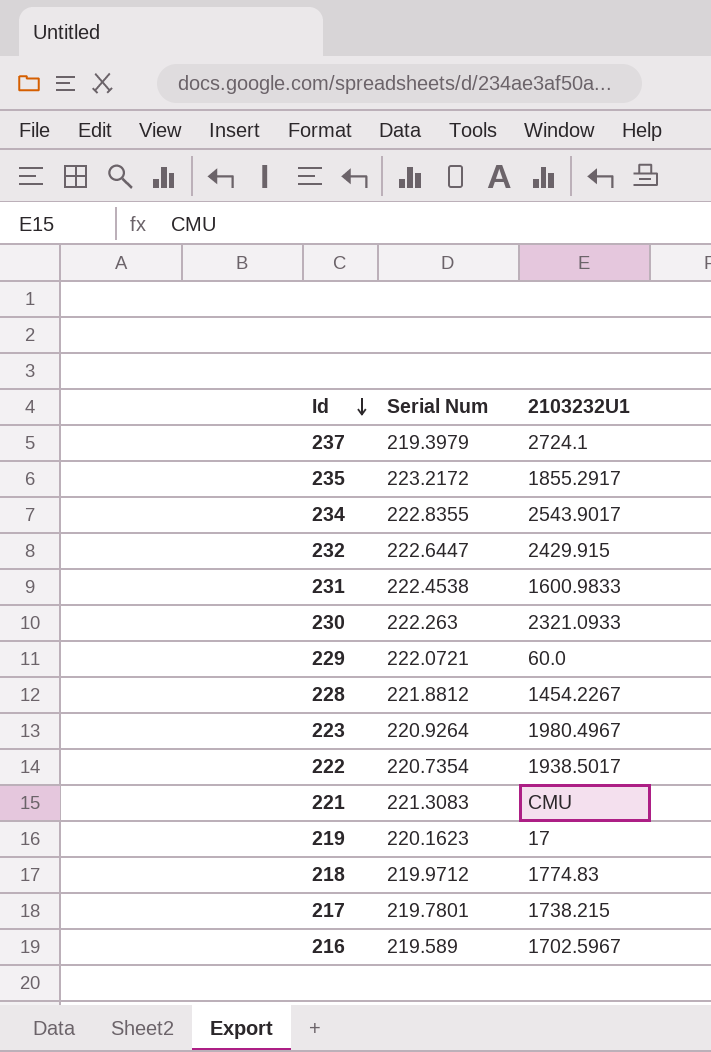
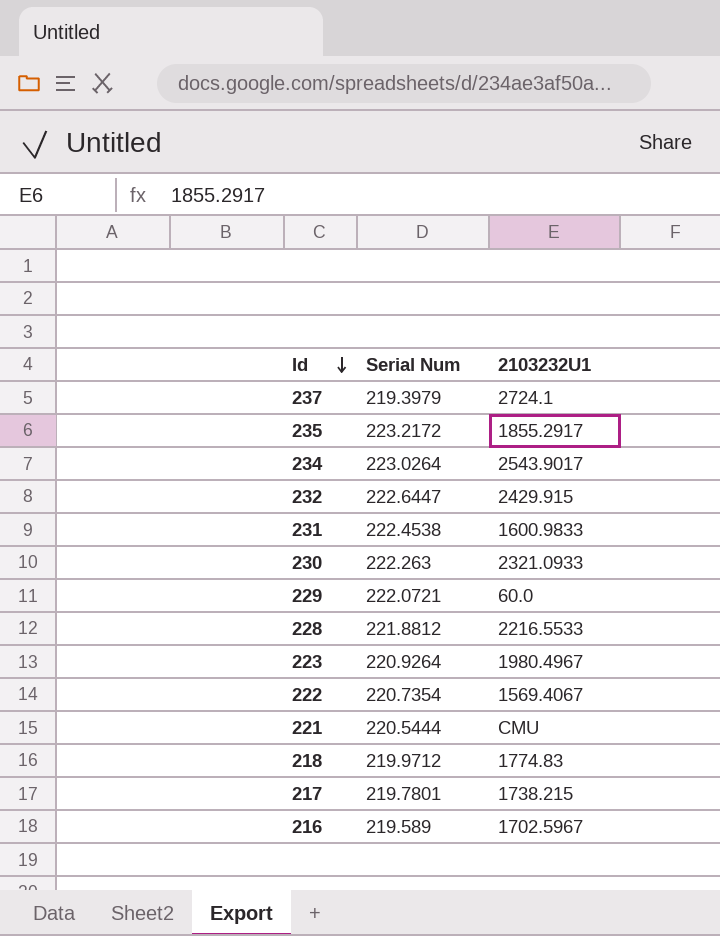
row 219: 220.1623 | 17 -> none
234 | Serial Num: 222.8355 -> 223.0264
228 | 2103232U1: 1454.2267 -> 2216.5533
222 | 2103232U1: 1938.5017 -> 1569.4067
221 | Serial Num: 221.3083 -> 220.5444

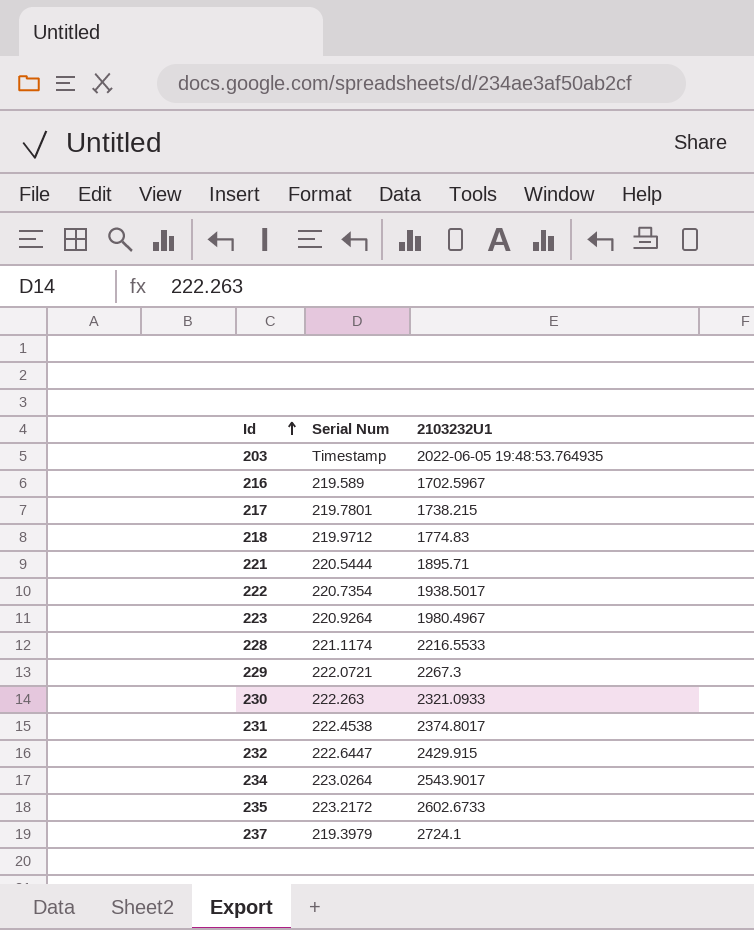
row order: Id descending -> Id ascending
row 203: none -> Timestamp | 2022-06-05 19:48:53.764935
221 | 2103232U1: CMU -> 1895.71
222 | 2103232U1: 1569.4067 -> 1938.5017
228 | Serial Num: 221.8812 -> 221.1174
229 | 2103232U1: 60.0 -> 2267.3
231 | 2103232U1: 1600.9833 -> 2374.8017
235 | 2103232U1: 1855.2917 -> 2602.6733

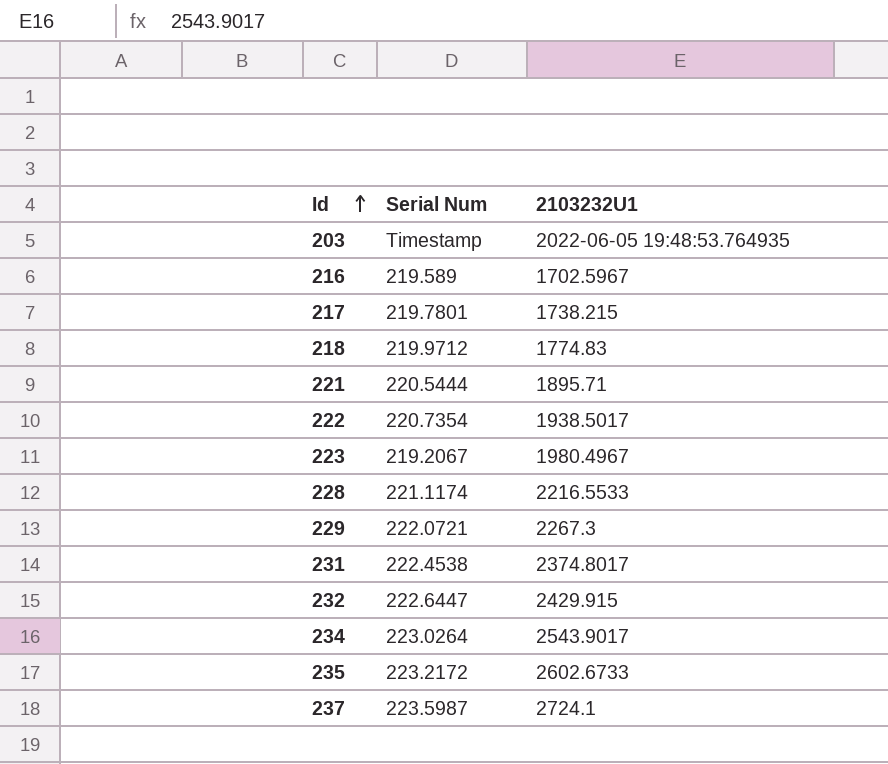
row 230: 222.263 | 2321.0933 -> none
223 | Serial Num: 220.9264 -> 219.2067
237 | Serial Num: 219.3979 -> 223.5987

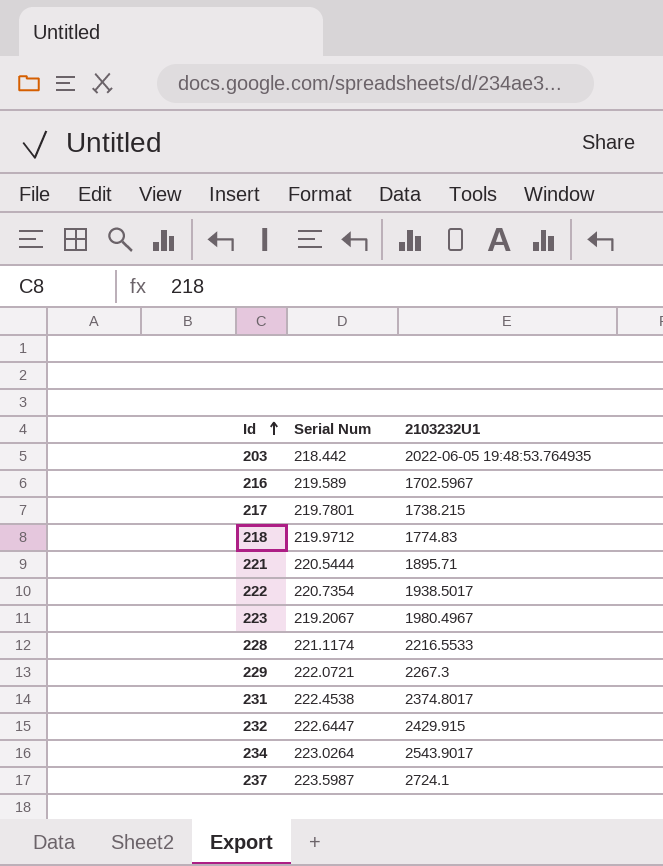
row 235: 223.2172 | 2602.6733 -> none
203 | Serial Num: Timestamp -> 218.442

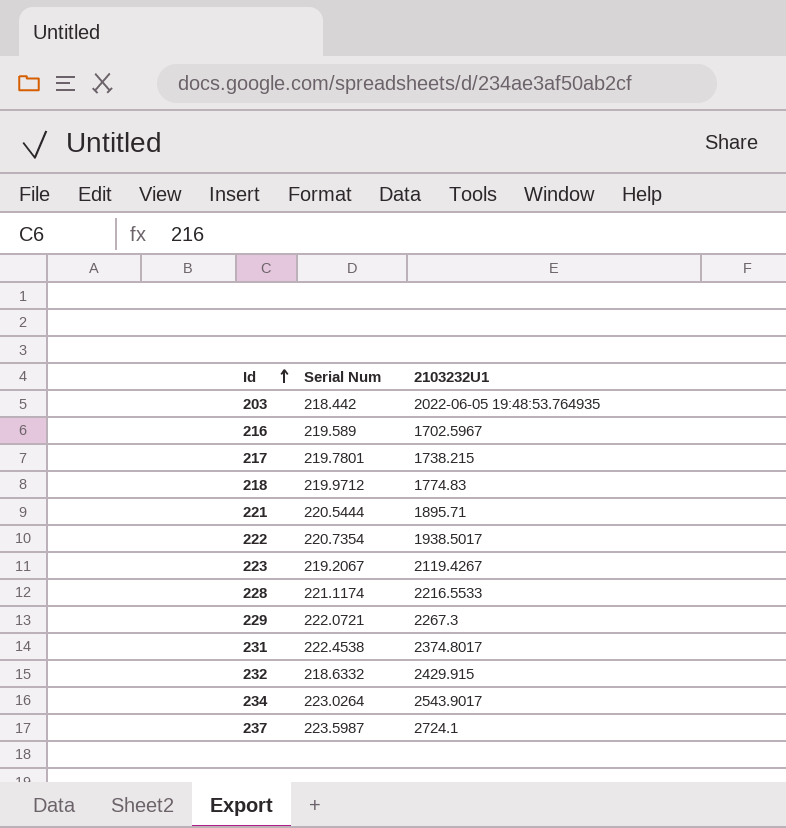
223 | 2103232U1: 1980.4967 -> 2119.4267
232 | Serial Num: 222.6447 -> 218.6332

